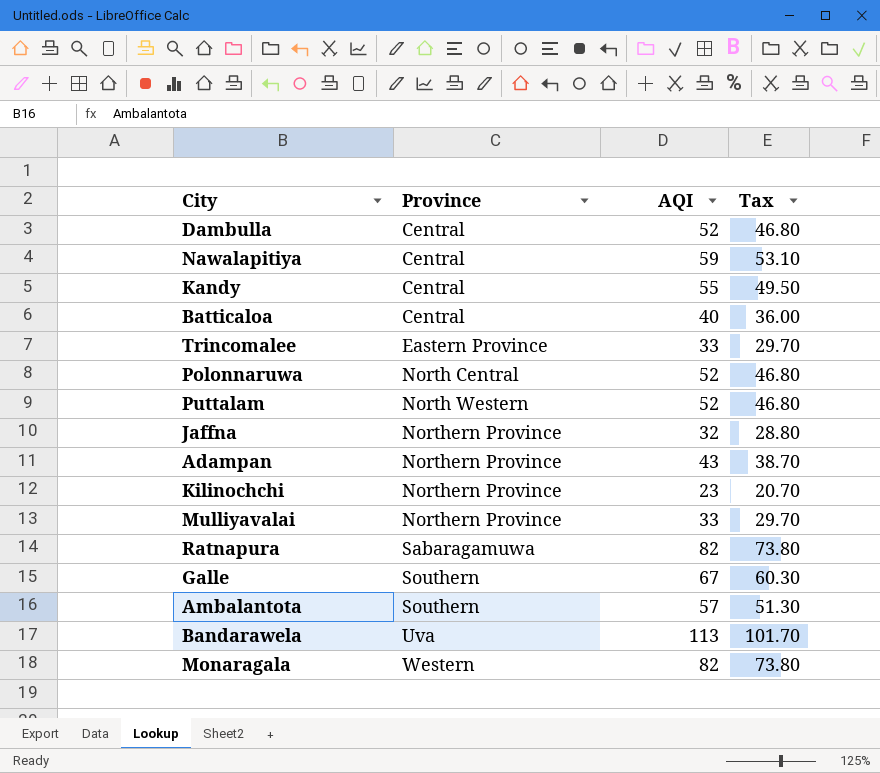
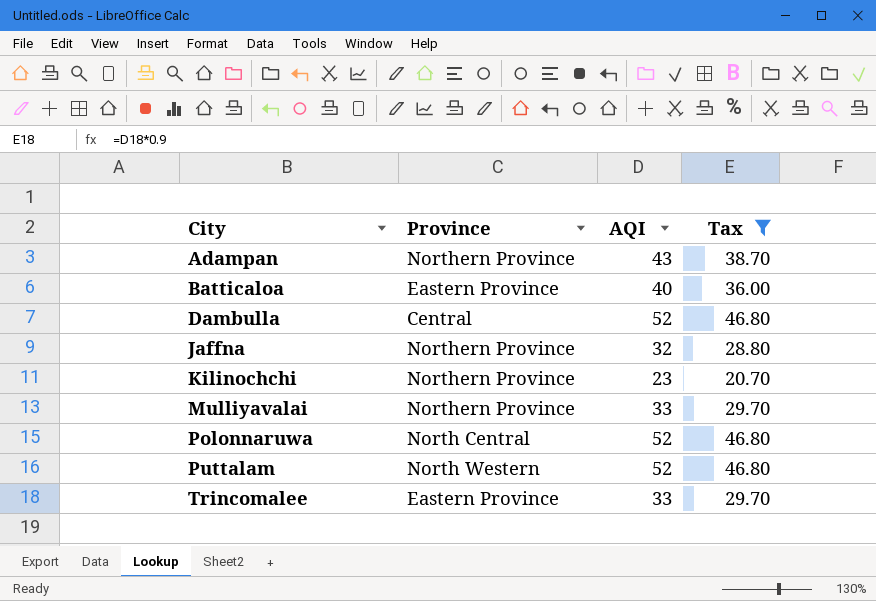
filter: none -> Tax <= 46.80
row order: Province ascending -> City ascending
Batticaloa | Province: Central -> Eastern Province

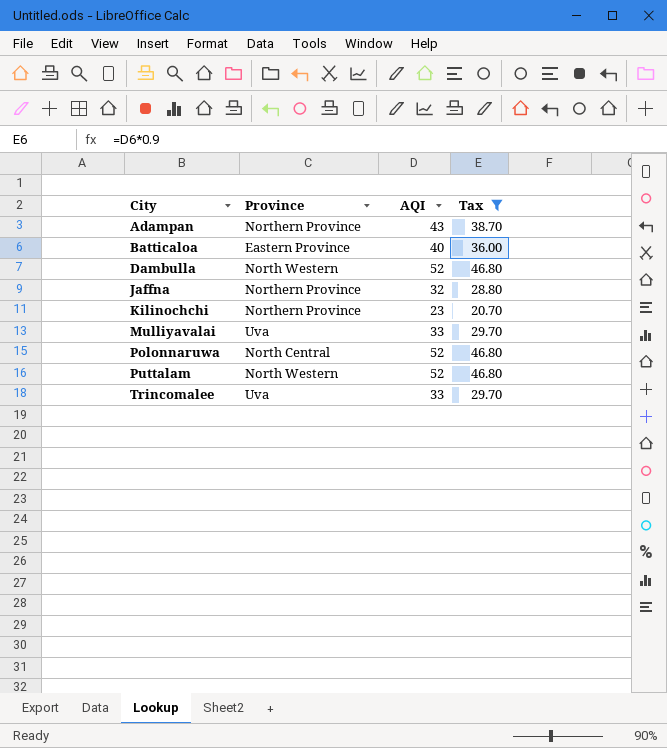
Dambulla | Province: Central -> North Western
Mulliyavalai | Province: Northern Province -> Uva
Trincomalee | Province: Eastern Province -> Uva

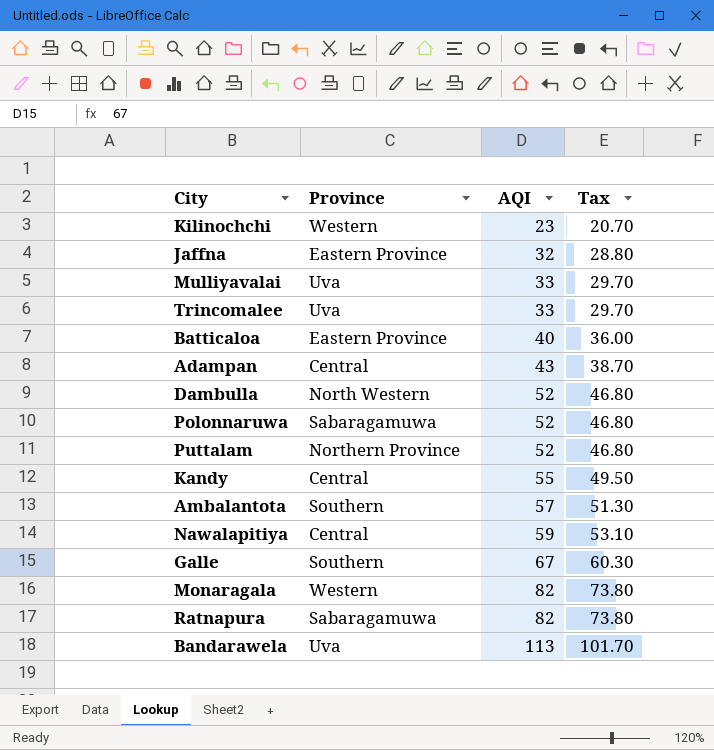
filter: Tax <= 46.80 -> none
row order: City ascending -> AQI ascending
Kilinochchi | Province: Northern Province -> Western
Jaffna | Province: Northern Province -> Eastern Province
Adampan | Province: Northern Province -> Central
Polonnaruwa | Province: North Central -> Sabaragamuwa
Puttalam | Province: North Western -> Northern Province

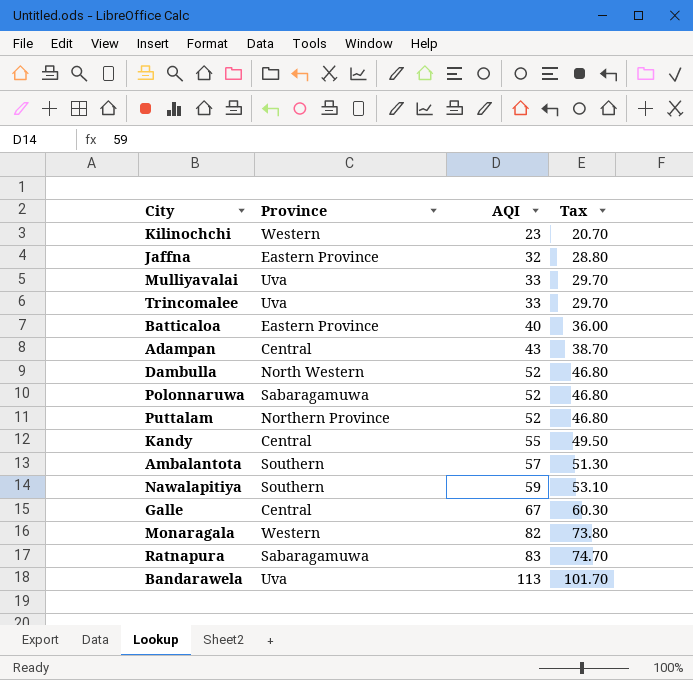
Nawalapitiya | Province: Central -> Southern
Galle | Province: Southern -> Central
Ratnapura | AQI: 82 -> 83
Ratnapura | Tax: 73.80 -> 74.70

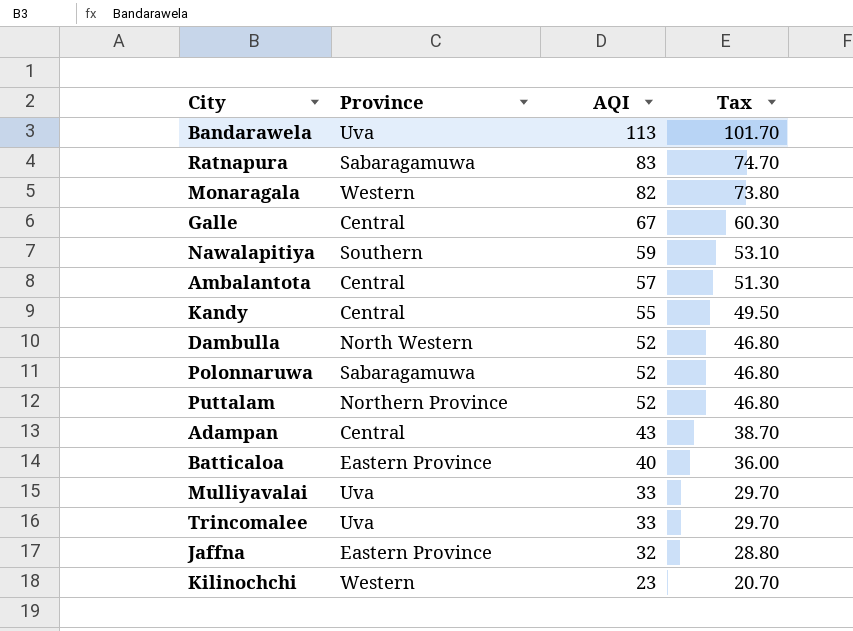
row order: AQI ascending -> AQI descending
Ambalantota | Province: Southern -> Central

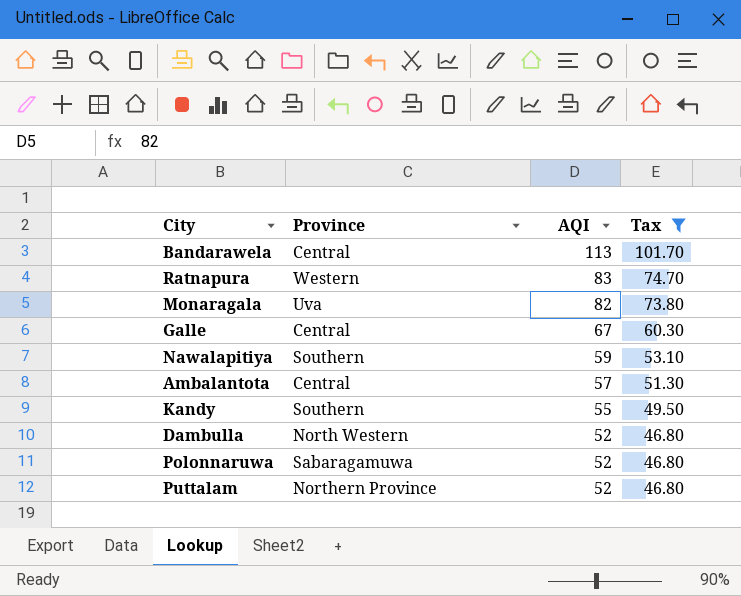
filter: none -> Tax >= 46.80
Bandarawela | Province: Uva -> Central
Ratnapura | Province: Sabaragamuwa -> Western
Monaragala | Province: Western -> Uva
Kandy | Province: Central -> Southern

